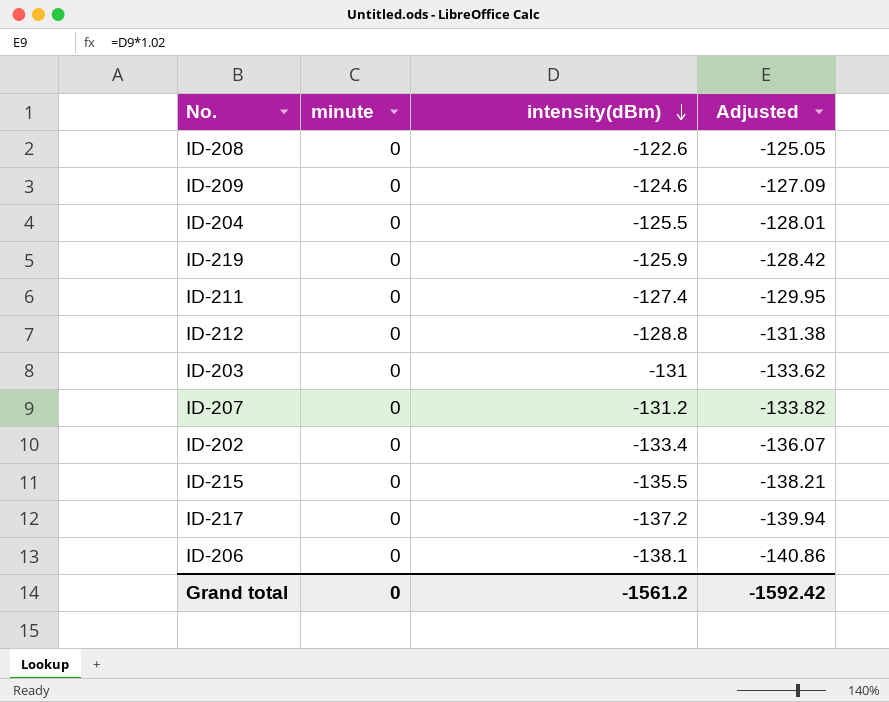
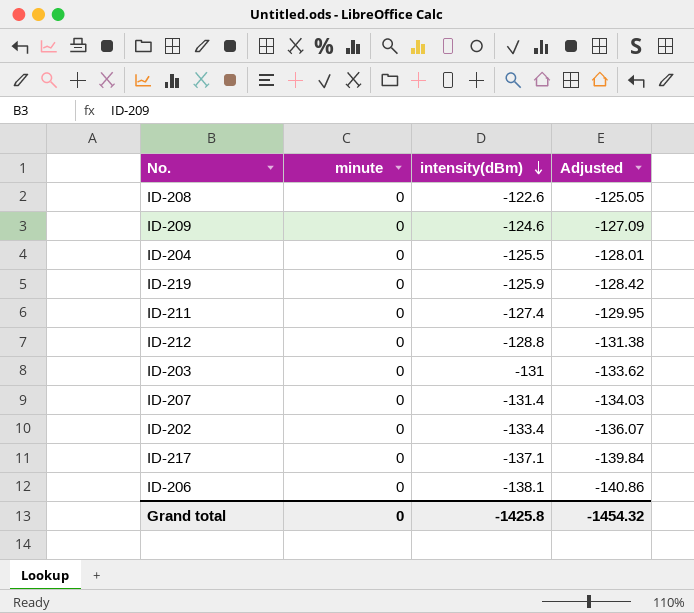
row ID-215: 0 | -135.5 | -138.21 -> none
ID-207 | intensity(dBm): -131.2 -> -131.4
ID-207 | Adjusted: -133.82 -> -134.03
ID-217 | intensity(dBm): -137.2 -> -137.1
ID-217 | Adjusted: -139.94 -> -139.84
Grand total | intensity(dBm): -1561.2 -> -1425.8
Grand total | Adjusted: -1592.42 -> -1454.32

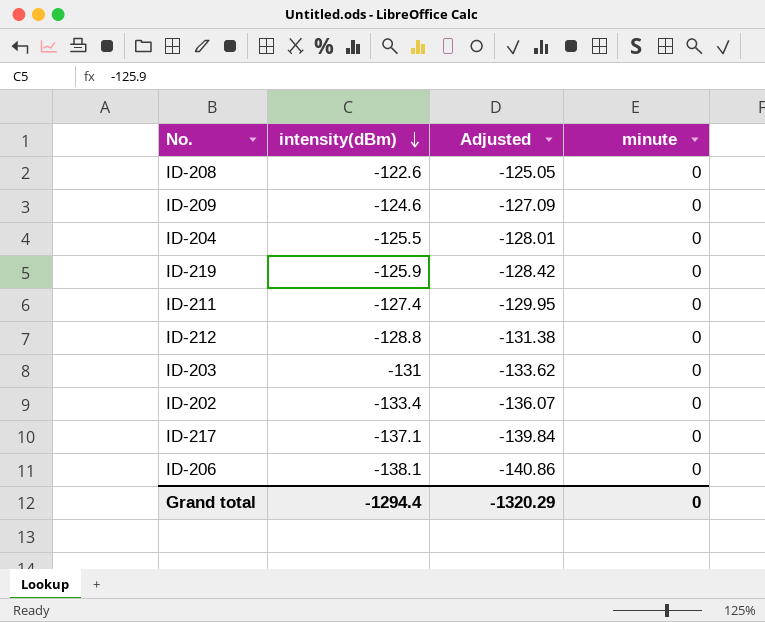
column minute | position: 2 -> 4
row ID-207: 0 | -131.4 | -134.03 -> none
Grand total | intensity(dBm): -1425.8 -> -1294.4
Grand total | Adjusted: -1454.32 -> -1320.29

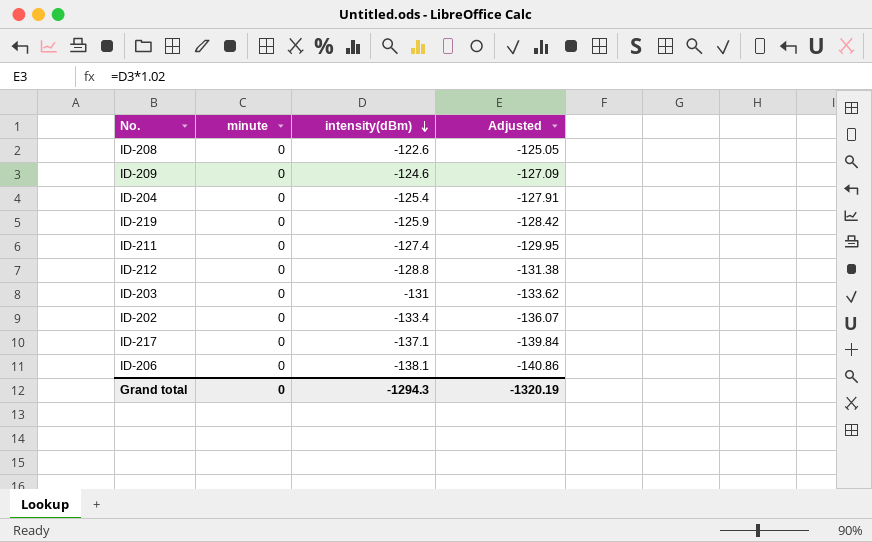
column minute | position: 4 -> 2
ID-204 | intensity(dBm): -125.5 -> -125.4
ID-204 | Adjusted: -128.01 -> -127.91
Grand total | intensity(dBm): -1294.4 -> -1294.3
Grand total | Adjusted: -1320.29 -> -1320.19

